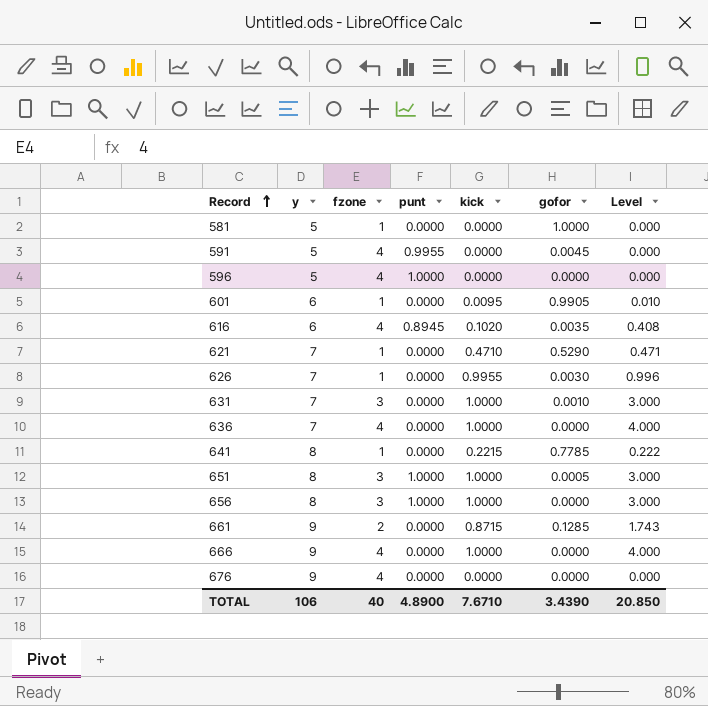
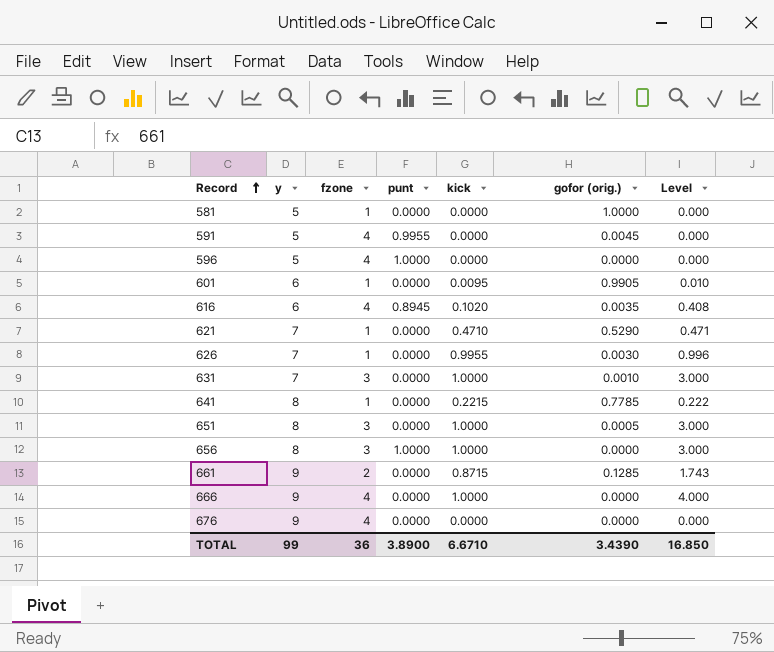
column name: gofor -> gofor (orig.)
row 636: 7 | 4 | 0.0000 | 1.0000 | 0.0000 | 4.000 -> none
651 | punt: 1.0000 -> 0.0000
TOTAL | y: 106 -> 99
TOTAL | fzone: 40 -> 36
TOTAL | punt: 4.8900 -> 3.8900
TOTAL | kick: 7.6710 -> 6.6710
TOTAL | Level: 20.850 -> 16.850

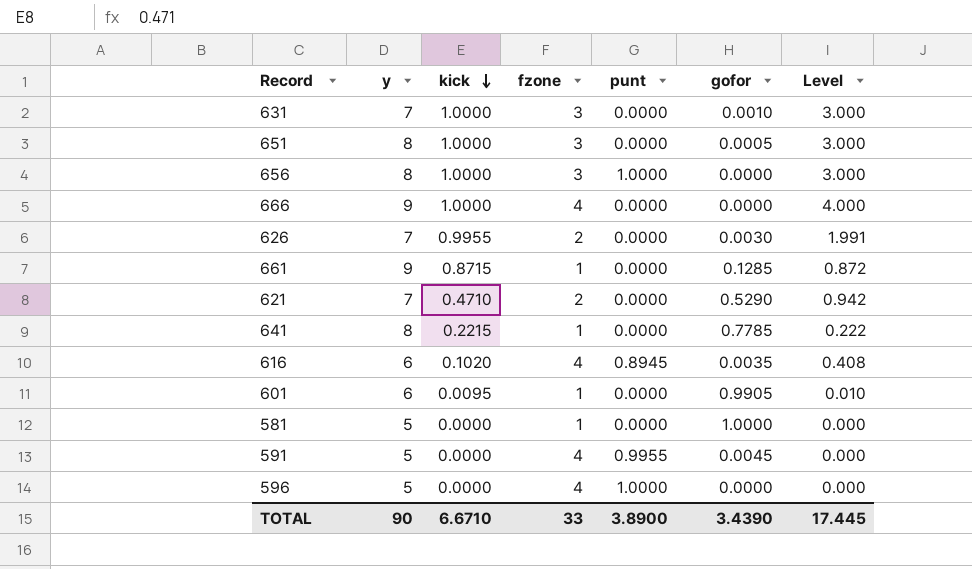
row order: Record ascending -> kick descending
column kick | position: 5 -> 3
column name: gofor (orig.) -> gofor
row 676: 9 | 4 | 0.0000 | 0.0000 | 0.0000 | 0.000 -> none
626 | fzone: 1 -> 2
626 | Level: 0.996 -> 1.991
661 | fzone: 2 -> 1
661 | Level: 1.743 -> 0.872
621 | fzone: 1 -> 2
621 | Level: 0.471 -> 0.942
TOTAL | y: 99 -> 90
TOTAL | fzone: 36 -> 33
TOTAL | Level: 16.850 -> 17.445

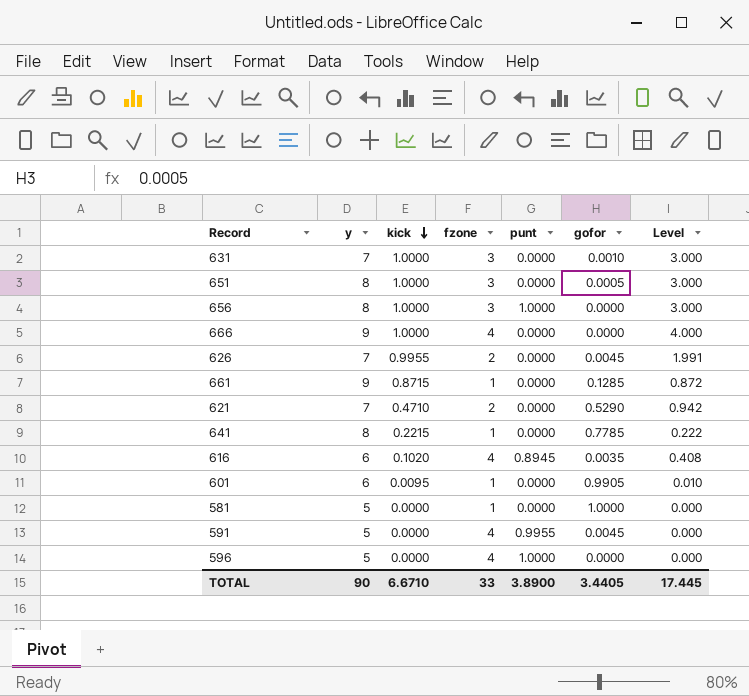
626 | gofor: 0.0030 -> 0.0045
TOTAL | gofor: 3.4390 -> 3.4405

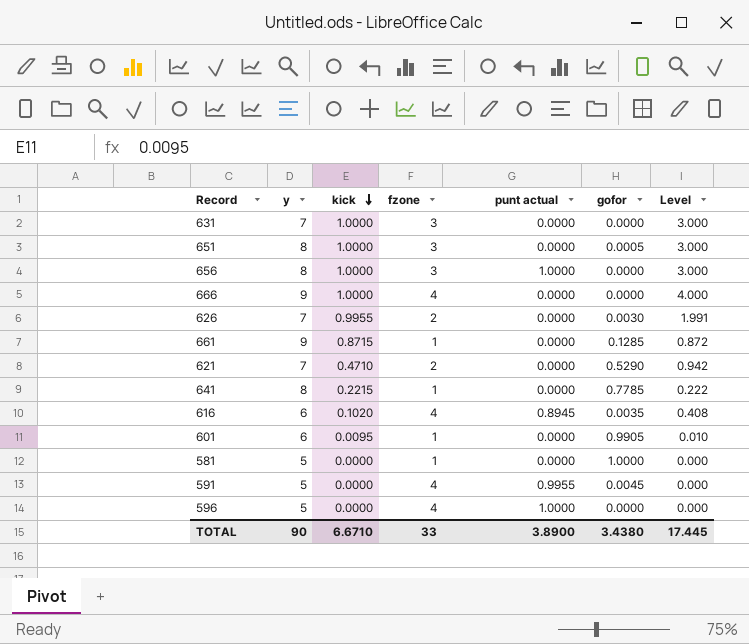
column name: punt -> punt actual
631 | gofor: 0.0010 -> 0.0000
626 | gofor: 0.0045 -> 0.0030
TOTAL | gofor: 3.4405 -> 3.4380

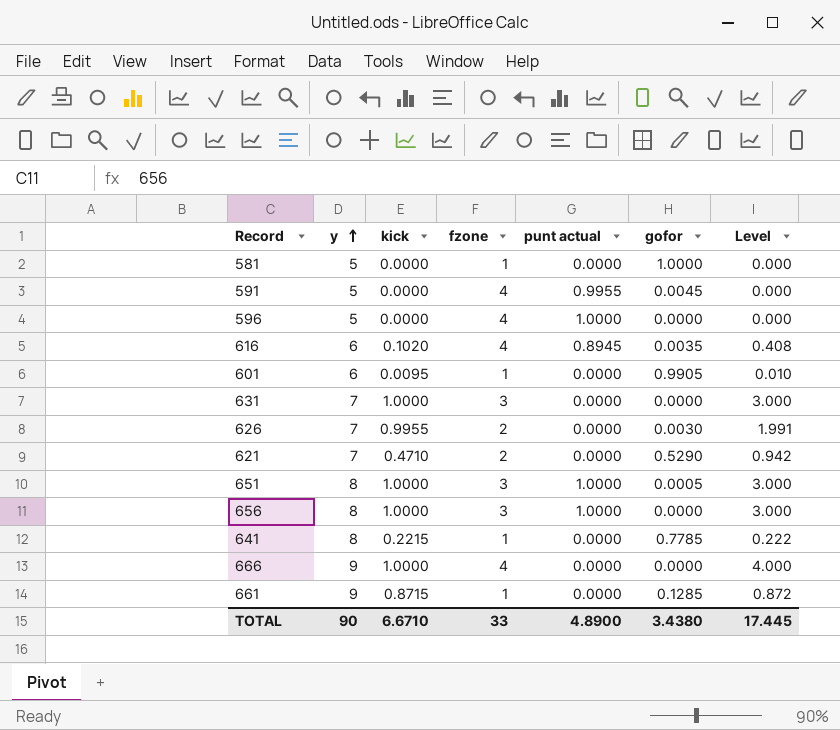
row order: kick descending -> y ascending
651 | punt actual: 0.0000 -> 1.0000
TOTAL | punt actual: 3.8900 -> 4.8900

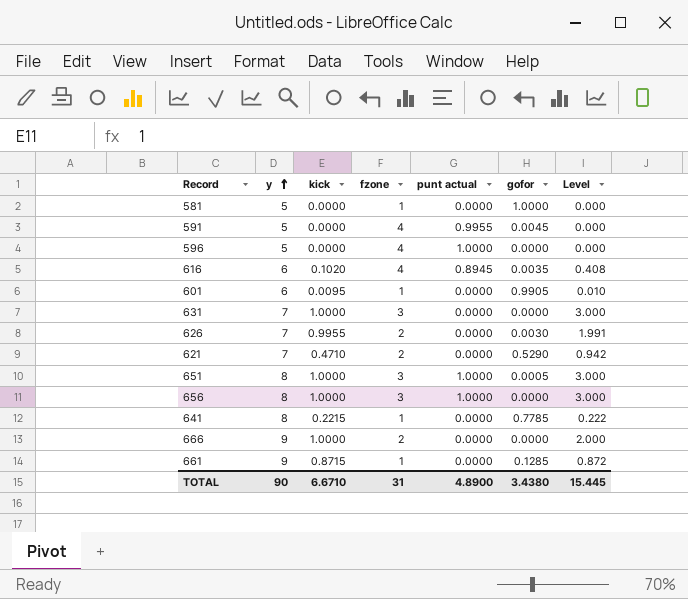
666 | fzone: 4 -> 2
666 | Level: 4.000 -> 2.000
TOTAL | fzone: 33 -> 31
TOTAL | Level: 17.445 -> 15.445

